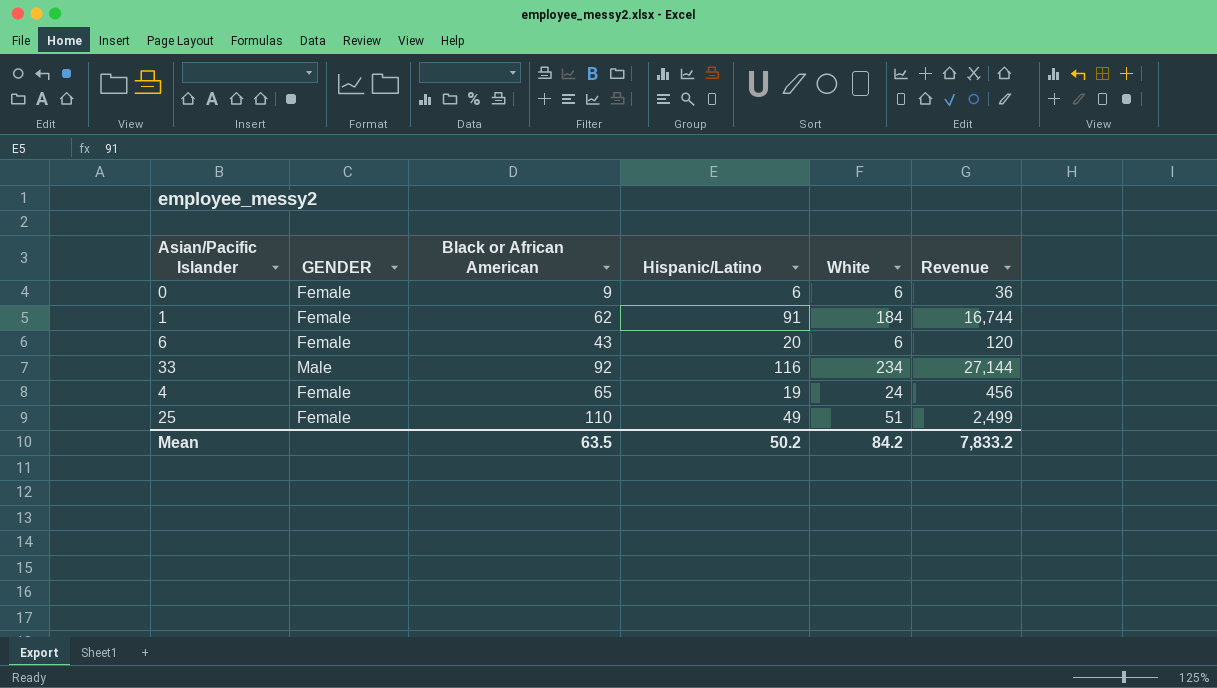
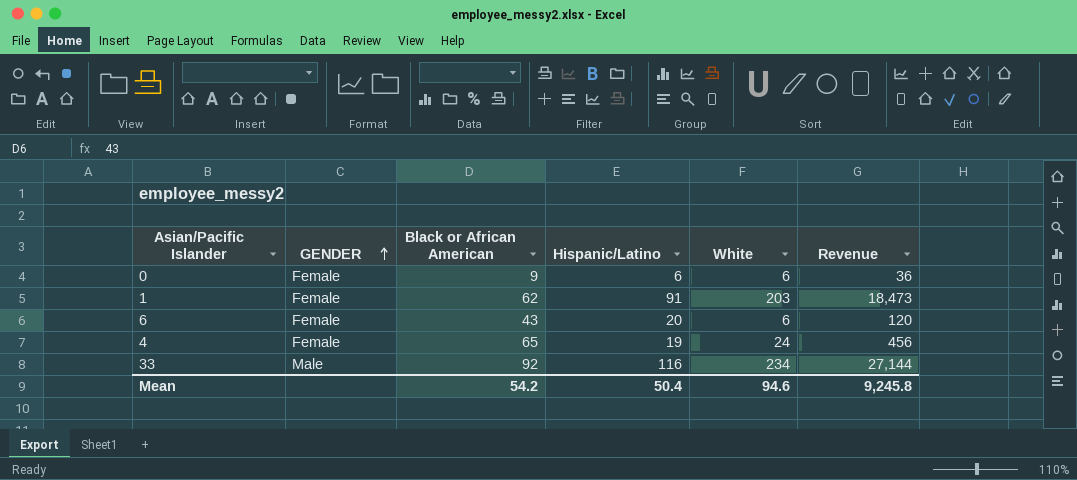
row order: none -> GENDER ascending
row 25: Female | 110 | 49 | 51 | 2,499 -> none
1 | White: 184 -> 203
1 | Revenue: 16,744 -> 18,473
Mean | Black or African American: 63.5 -> 54.2
Mean | Hispanic/Latino: 50.2 -> 50.4
Mean | White: 84.2 -> 94.6
Mean | Revenue: 7,833.2 -> 9,245.8

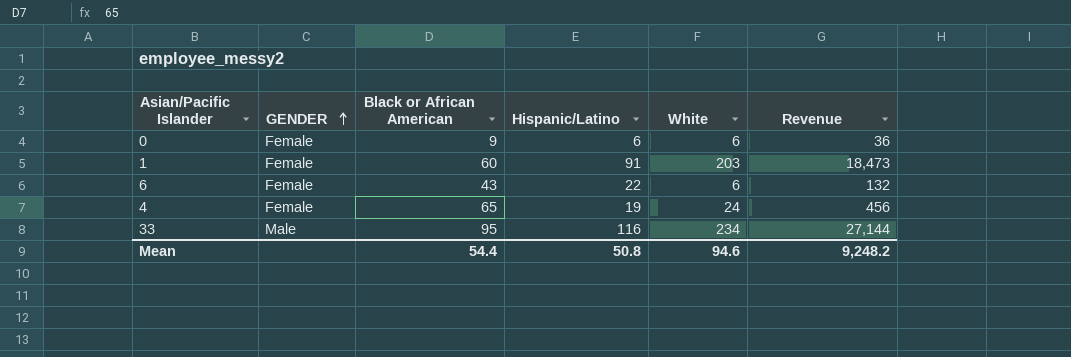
1 | Black or African American: 62 -> 60
6 | Hispanic/Latino: 20 -> 22
6 | Revenue: 120 -> 132
33 | Black or African American: 92 -> 95
Mean | Black or African American: 54.2 -> 54.4
Mean | Hispanic/Latino: 50.4 -> 50.8
Mean | Revenue: 9,245.8 -> 9,248.2

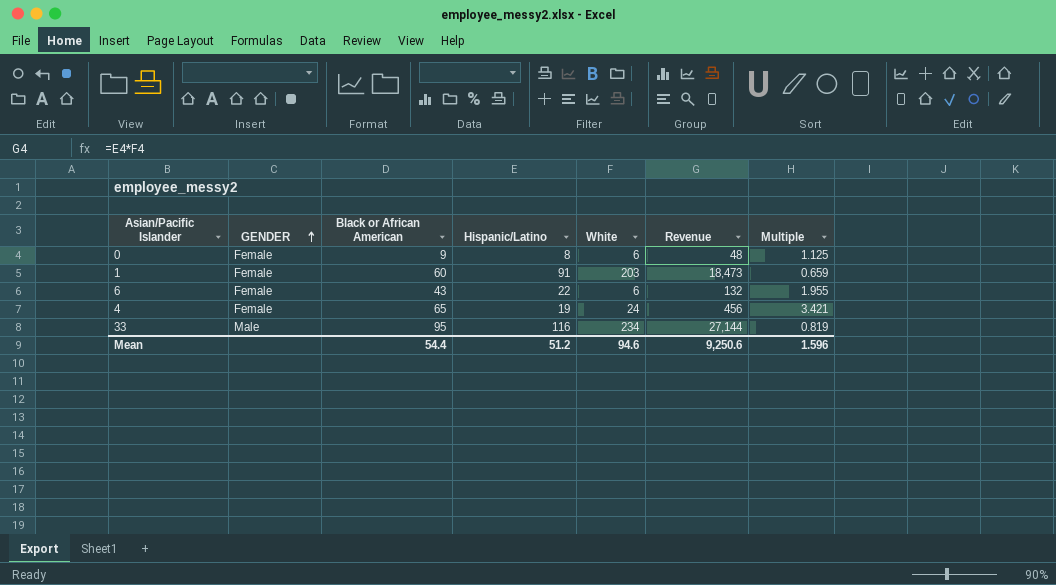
column Multiple | formula: none -> [Black or African American] / [Hispanic/Latino]
0 | Hispanic/Latino: 6 -> 8
0 | Revenue: 36 -> 48
Mean | Hispanic/Latino: 50.8 -> 51.2
Mean | Revenue: 9,248.2 -> 9,250.6

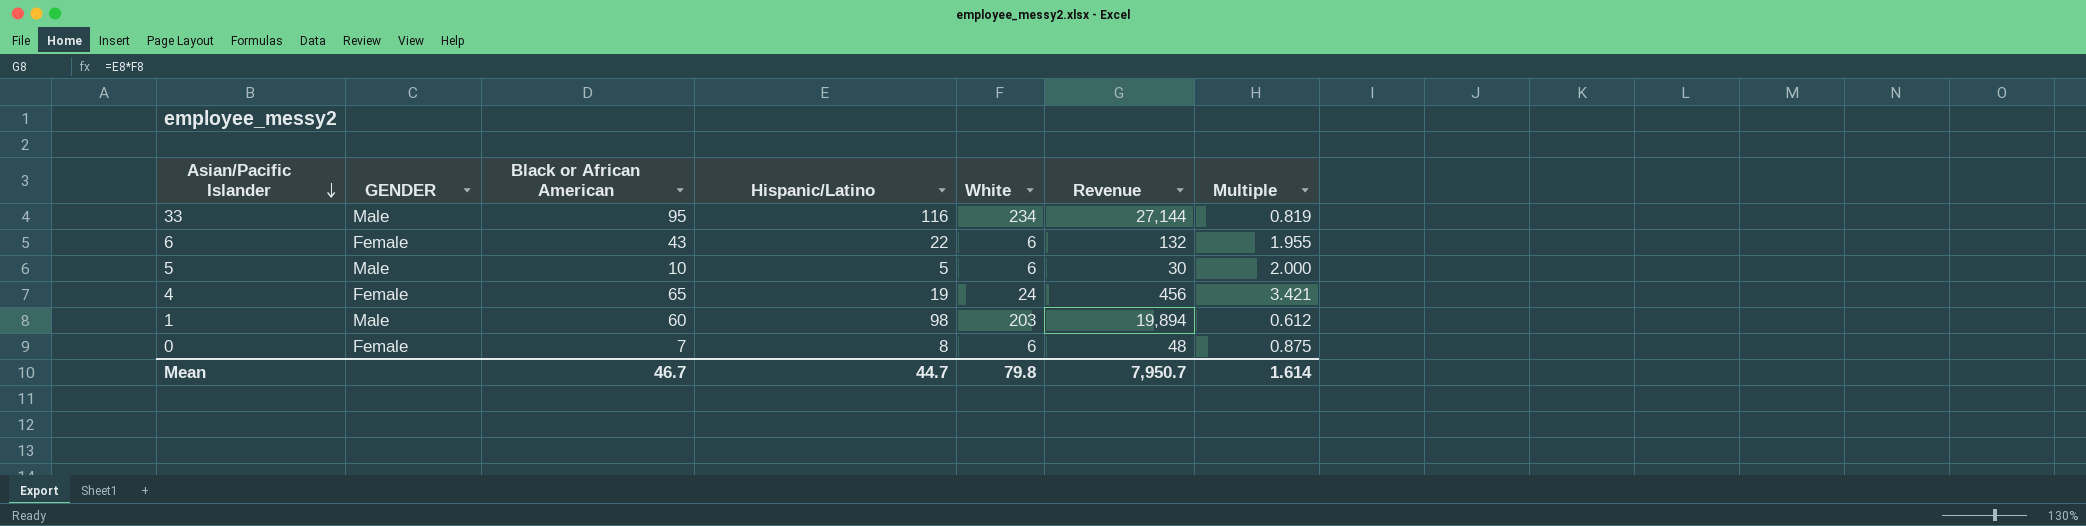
row order: GENDER ascending -> Asian/Pacific Islander descending
row 5: none -> Male | 10 | 5 | 6 | 30 | 2.000
1 | GENDER: Female -> Male
1 | Hispanic/Latino: 91 -> 98
1 | Revenue: 18,473 -> 19,894
1 | Multiple: 0.659 -> 0.612
0 | Black or African American: 9 -> 7
0 | Multiple: 1.125 -> 0.875
Mean | Black or African American: 54.4 -> 46.7
Mean | Hispanic/Latino: 51.2 -> 44.7
Mean | White: 94.6 -> 79.8
Mean | Revenue: 9,250.6 -> 7,950.7
Mean | Multiple: 1.596 -> 1.614

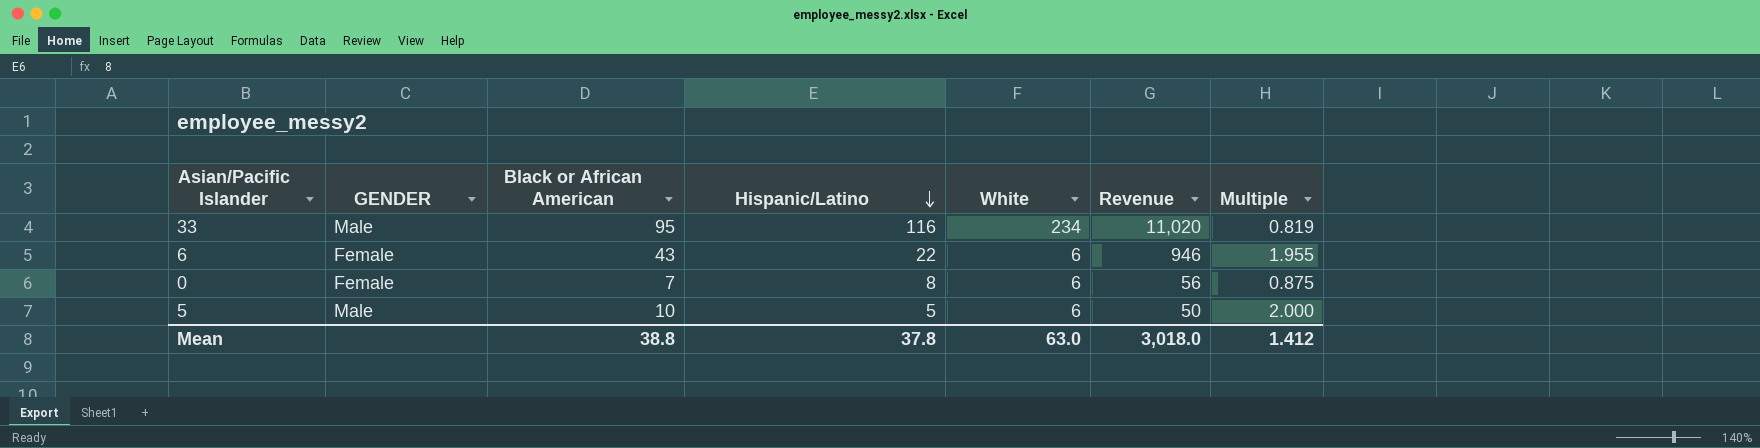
row order: Asian/Pacific Islander descending -> Hispanic/Latino descending
column Revenue | formula: [Hispanic/Latino] * [White] -> [Black or African American] * [Hispanic/Latino]
row 4: Female | 65 | 19 | 24 | 456 | 3.421 -> none
row 1: Male | 60 | 98 | 203 | 19,894 | 0.612 -> none
Mean | Black or African American: 46.7 -> 38.8
Mean | Hispanic/Latino: 44.7 -> 37.8
Mean | White: 79.8 -> 63.0
Mean | Revenue: 7,950.7 -> 3,018.0
Mean | Multiple: 1.614 -> 1.412

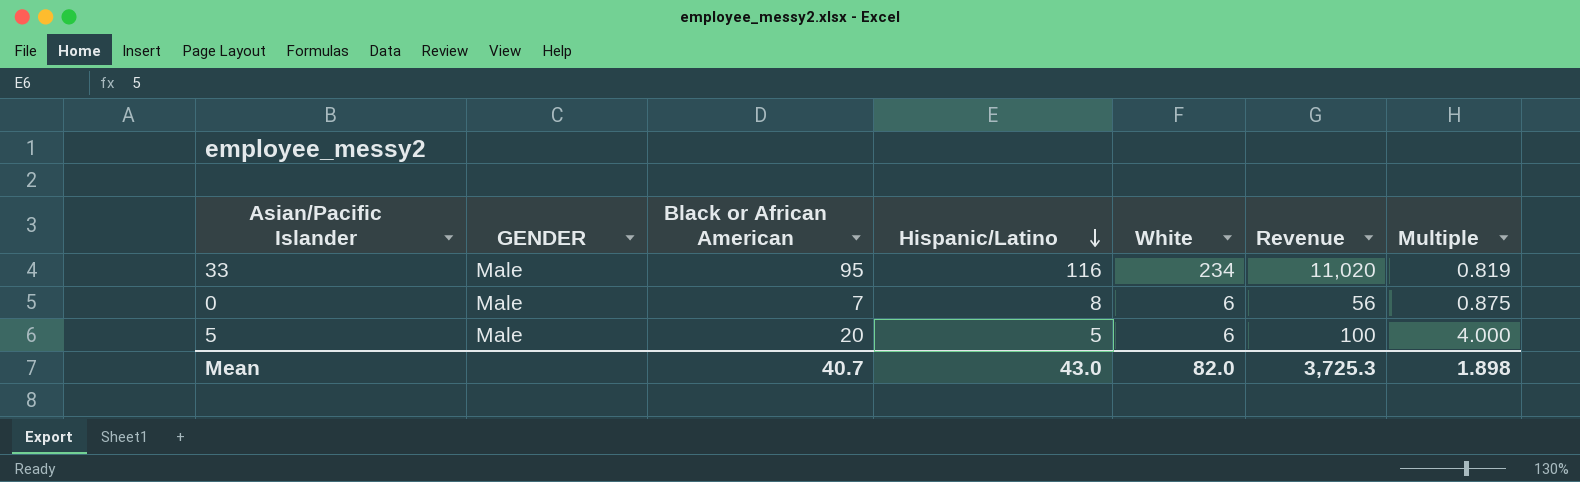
row 6: Female | 43 | 22 | 6 | 946 | 1.955 -> none
0 | GENDER: Female -> Male
5 | Black or African American: 10 -> 20
5 | Revenue: 50 -> 100
5 | Multiple: 2.000 -> 4.000
Mean | Black or African American: 38.8 -> 40.7
Mean | Hispanic/Latino: 37.8 -> 43.0
Mean | White: 63.0 -> 82.0
Mean | Revenue: 3,018.0 -> 3,725.3
Mean | Multiple: 1.412 -> 1.898

